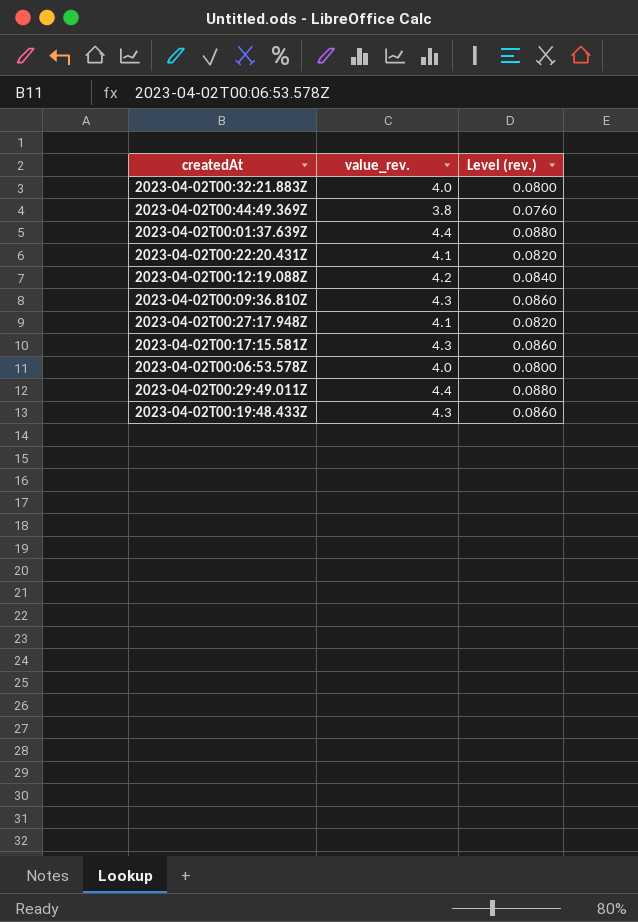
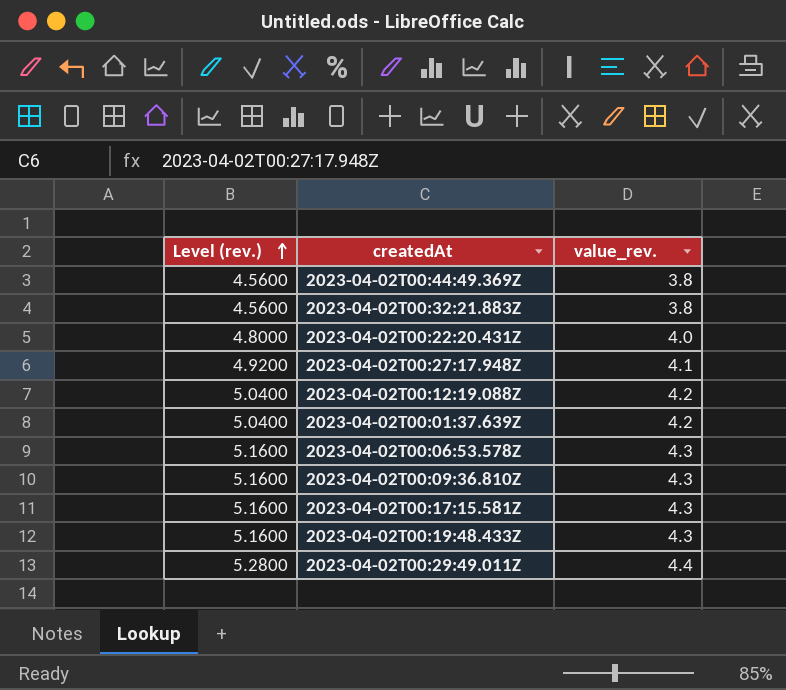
row order: none -> Level (rev.) ascending
column Level (rev.) | formula: [value_rev.] * 0.02 -> [value_rev.] * 1.2
column Level (rev.) | position: 3 -> 1
2023-04-02T00:32:21.883Z | value_rev.: 4.0 -> 3.8
2023-04-02T00:22:20.431Z | value_rev.: 4.1 -> 4.0
2023-04-02T00:01:37.639Z | value_rev.: 4.4 -> 4.2
2023-04-02T00:06:53.578Z | value_rev.: 4.0 -> 4.3

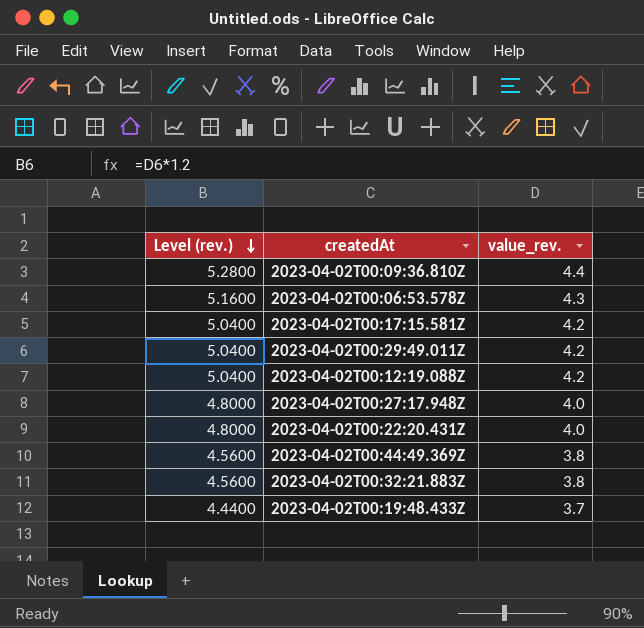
row order: Level (rev.) ascending -> Level (rev.) descending
row 2023-04-02T00:01:37.639Z: 5.0400 | 4.2 -> none
2023-04-02T00:09:36.810Z | Level (rev.): 5.1600 -> 5.2800
2023-04-02T00:09:36.810Z | value_rev.: 4.3 -> 4.4
2023-04-02T00:17:15.581Z | Level (rev.): 5.1600 -> 5.0400
2023-04-02T00:17:15.581Z | value_rev.: 4.3 -> 4.2
2023-04-02T00:29:49.011Z | Level (rev.): 5.2800 -> 5.0400
2023-04-02T00:29:49.011Z | value_rev.: 4.4 -> 4.2
2023-04-02T00:27:17.948Z | Level (rev.): 4.9200 -> 4.8000
2023-04-02T00:27:17.948Z | value_rev.: 4.1 -> 4.0
2023-04-02T00:19:48.433Z | Level (rev.): 5.1600 -> 4.4400
2023-04-02T00:19:48.433Z | value_rev.: 4.3 -> 3.7

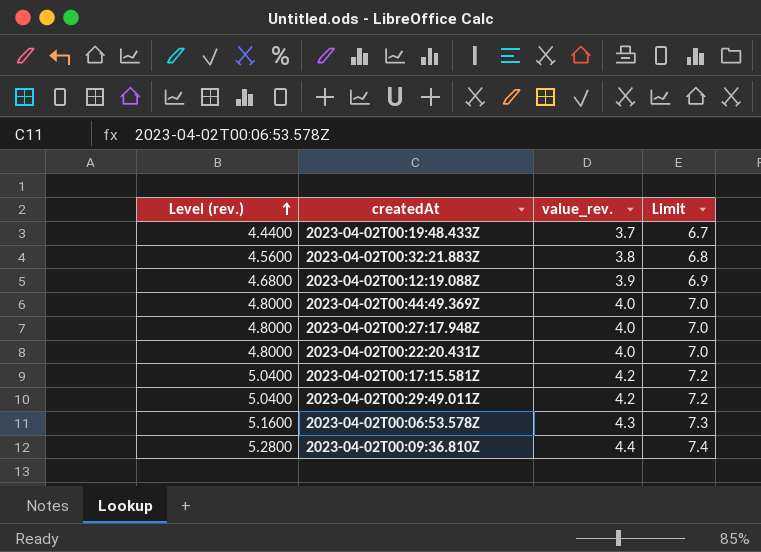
row order: Level (rev.) descending -> Level (rev.) ascending
column Limit | formula: none -> [value_rev.] + 3
2023-04-02T00:12:19.088Z | Level (rev.): 5.0400 -> 4.6800
2023-04-02T00:12:19.088Z | value_rev.: 4.2 -> 3.9
2023-04-02T00:44:49.369Z | Level (rev.): 4.5600 -> 4.8000
2023-04-02T00:44:49.369Z | value_rev.: 3.8 -> 4.0

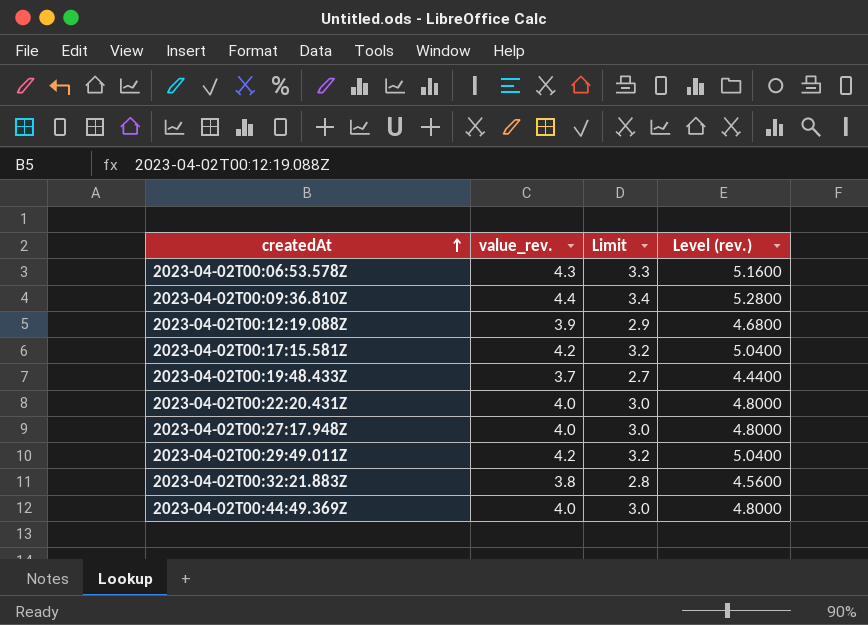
row order: Level (rev.) ascending -> createdAt ascending
column Limit | formula: [value_rev.] + 3 -> [value_rev.] - 1
column Level (rev.) | position: 1 -> 4

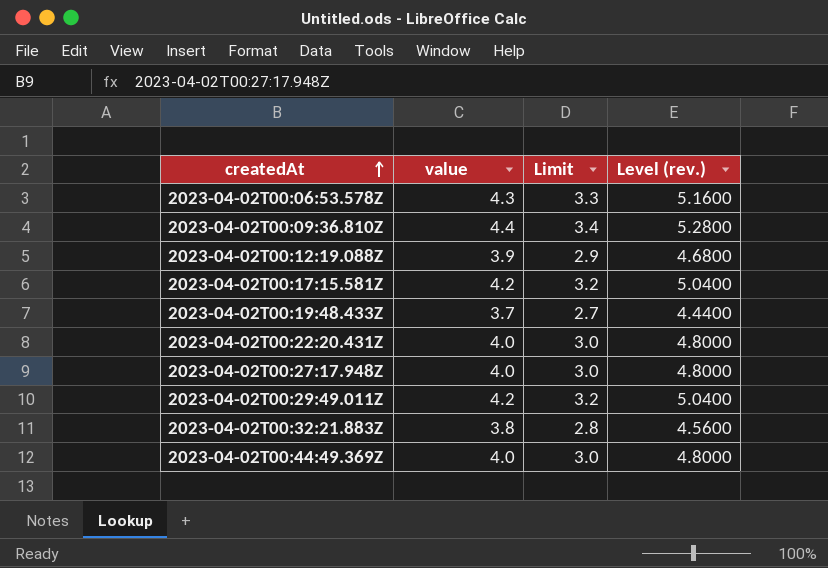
column name: value_rev. -> value

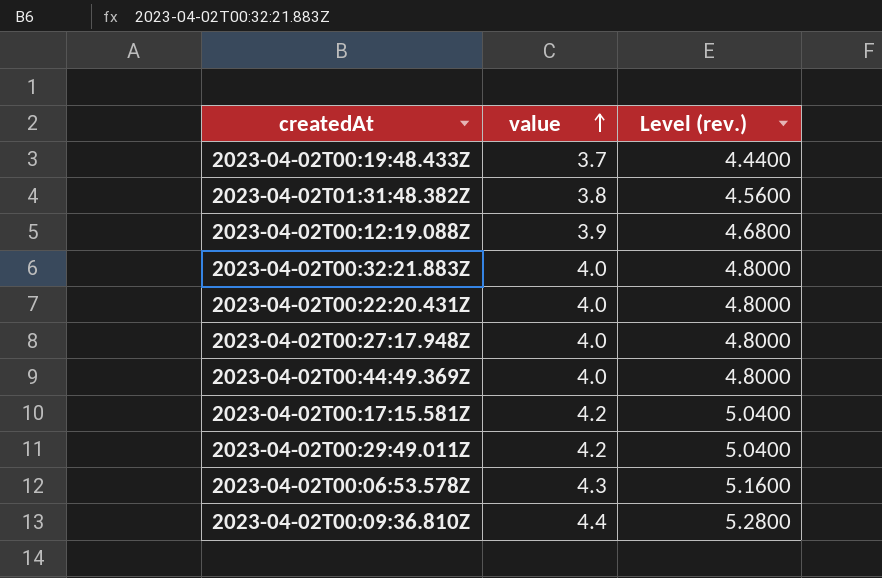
row order: createdAt ascending -> value ascending
column Limit | formula: [value] - 1 -> none
row 2023-04-02T01:31:48.382Z: none -> 3.8 | 4.5600
2023-04-02T00:32:21.883Z | value: 3.8 -> 4.0
2023-04-02T00:32:21.883Z | Level (rev.): 4.5600 -> 4.8000

